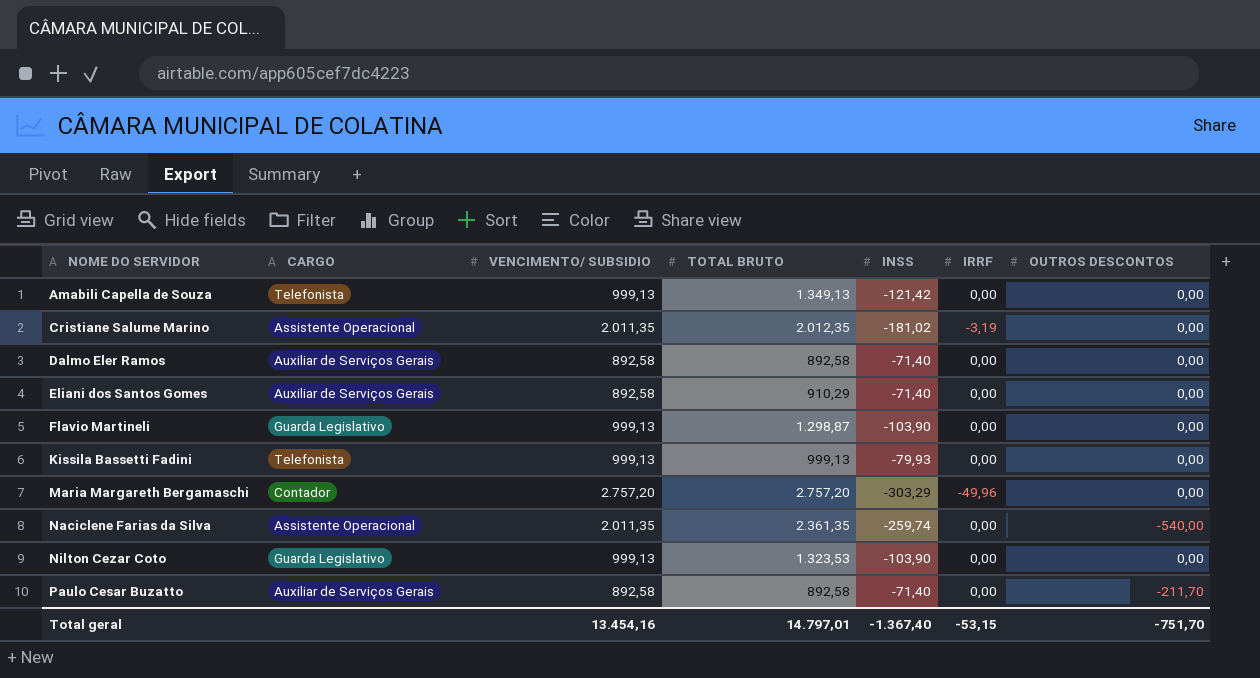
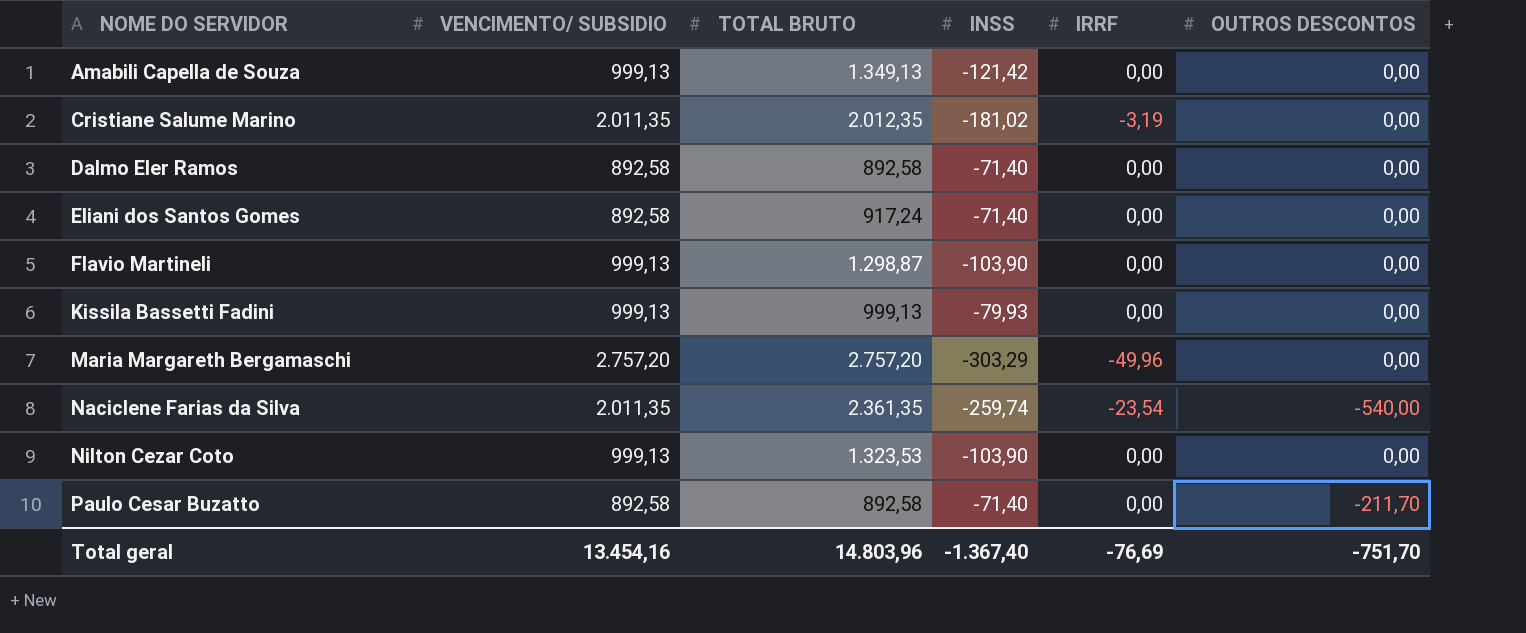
column CARGO | position: 2 -> none
Eliani dos Santos Gomes | TOTAL BRUTO: 910,29 -> 917,24
Naciclene Farias da Silva | IRRF: 0,00 -> -23,54
Total geral | TOTAL BRUTO: 14.797,01 -> 14.803,96
Total geral | IRRF: -53,15 -> -76,69

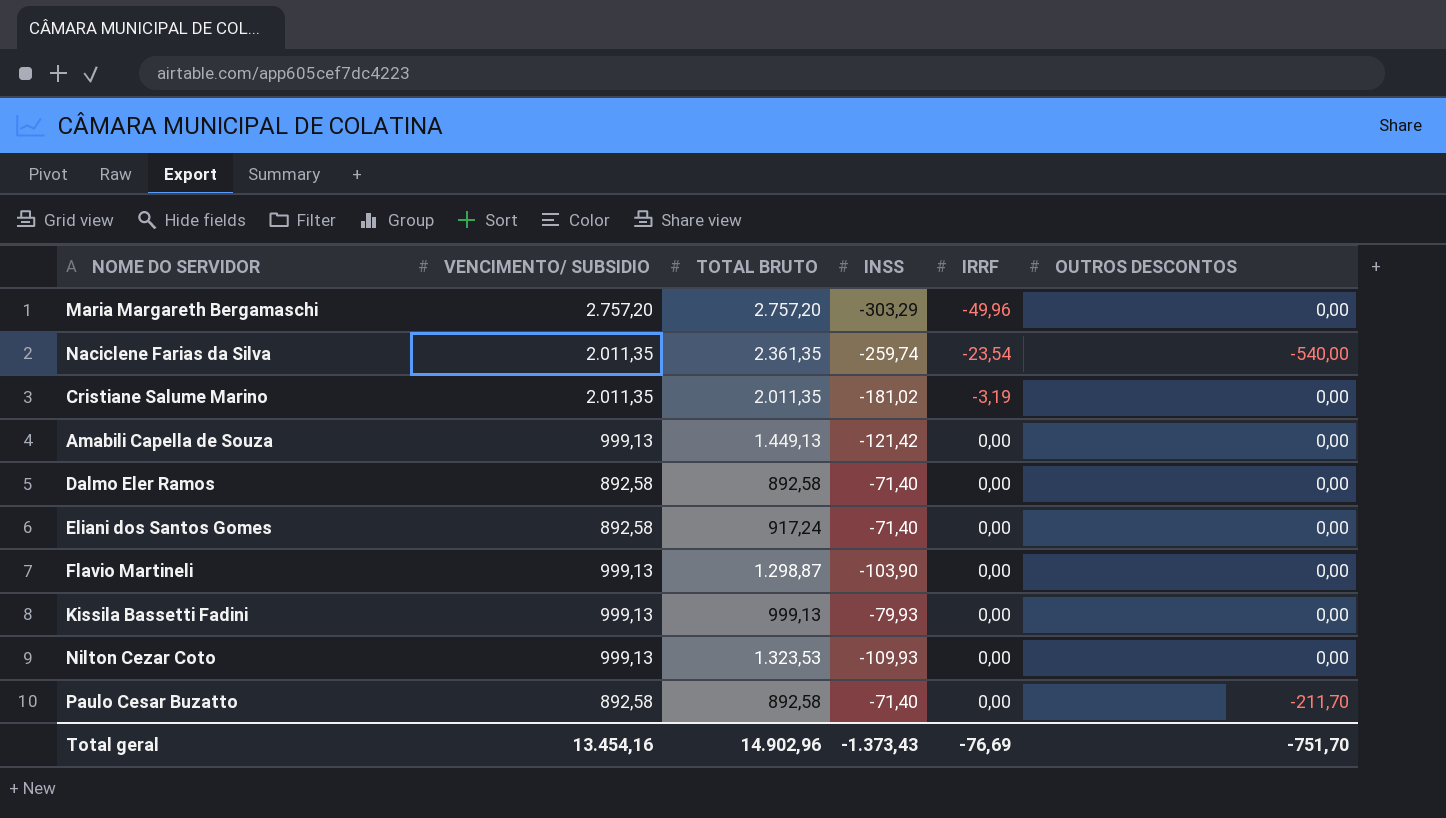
row order: NOME DO SERVIDOR ascending -> IRRF ascending
Cristiane Salume Marino | TOTAL BRUTO: 2.012,35 -> 2.011,35
Amabili Capella de Souza | TOTAL BRUTO: 1.349,13 -> 1.449,13
Nilton Cezar Coto | INSS: -103,90 -> -109,93
Total geral | TOTAL BRUTO: 14.803,96 -> 14.902,96
Total geral | INSS: -1.367,40 -> -1.373,43

